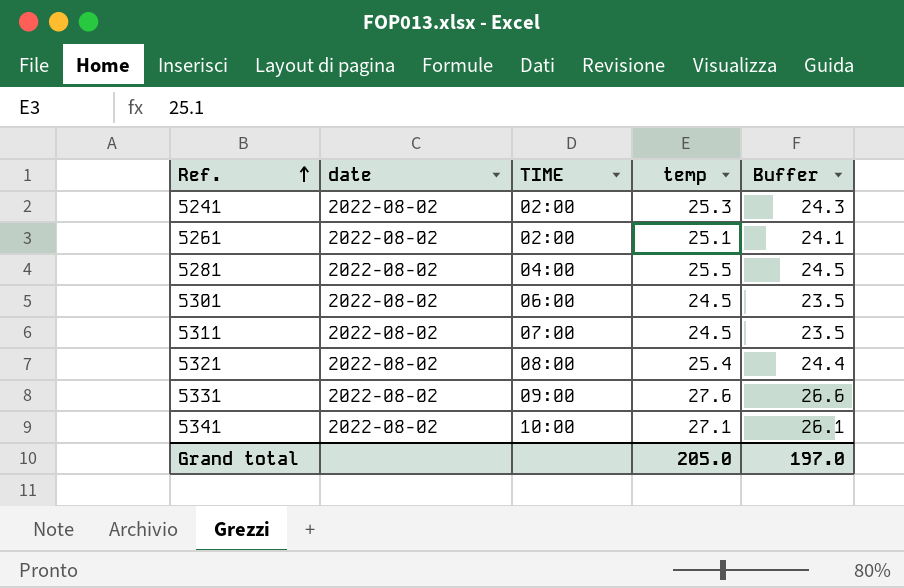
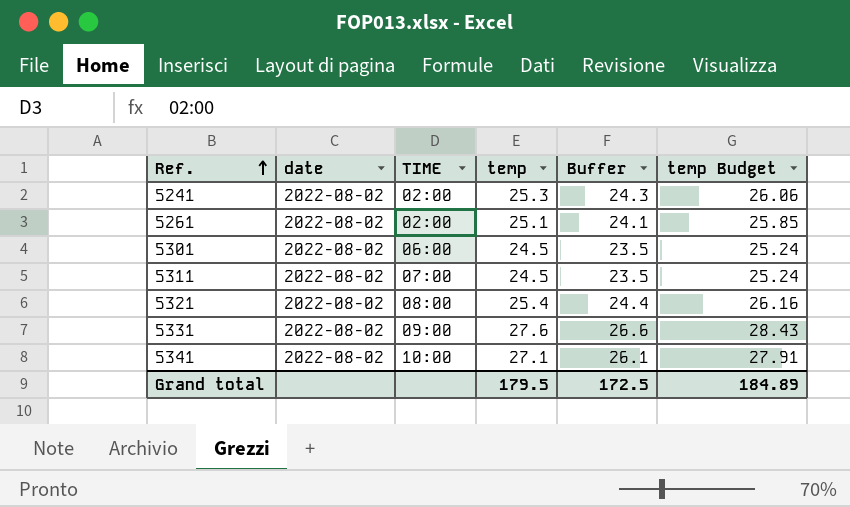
column temp Budget | formula: none -> [temp] * 1.03
row 5281: 2022-08-02 | 04:00 | 25.5 | 24.5 -> none
Grand total | temp: 205.0 -> 179.5
Grand total | Buffer: 197.0 -> 172.5

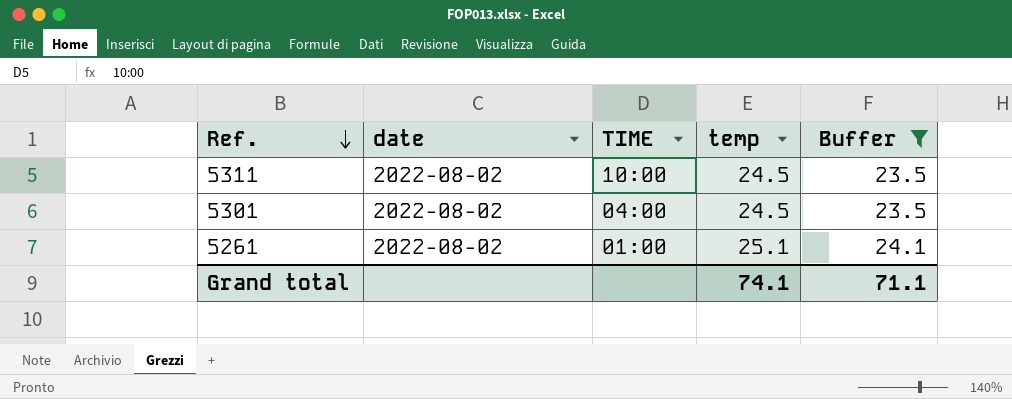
filter: none -> Buffer <= 24.1
row order: Ref. ascending -> Ref. descending
column temp Budget | formula: [temp] * 1.03 -> none
5311 | TIME: 07:00 -> 10:00
5301 | TIME: 06:00 -> 04:00
5261 | TIME: 02:00 -> 01:00
Grand total | temp: 179.5 -> 74.1
Grand total | Buffer: 172.5 -> 71.1

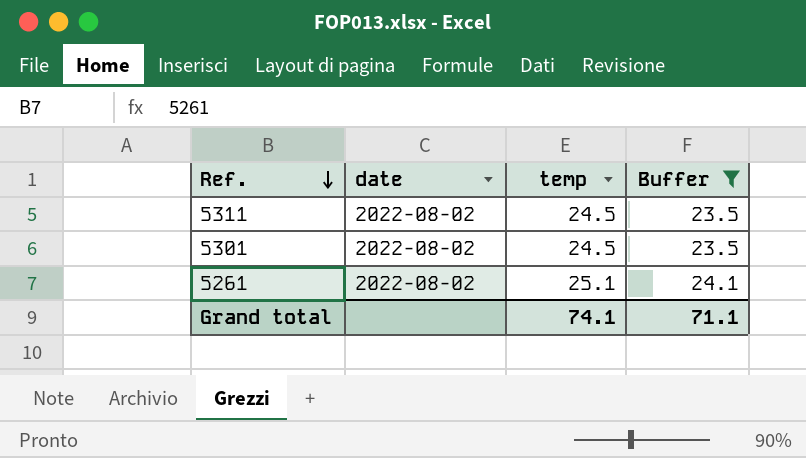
column TIME | position: 3 -> none

